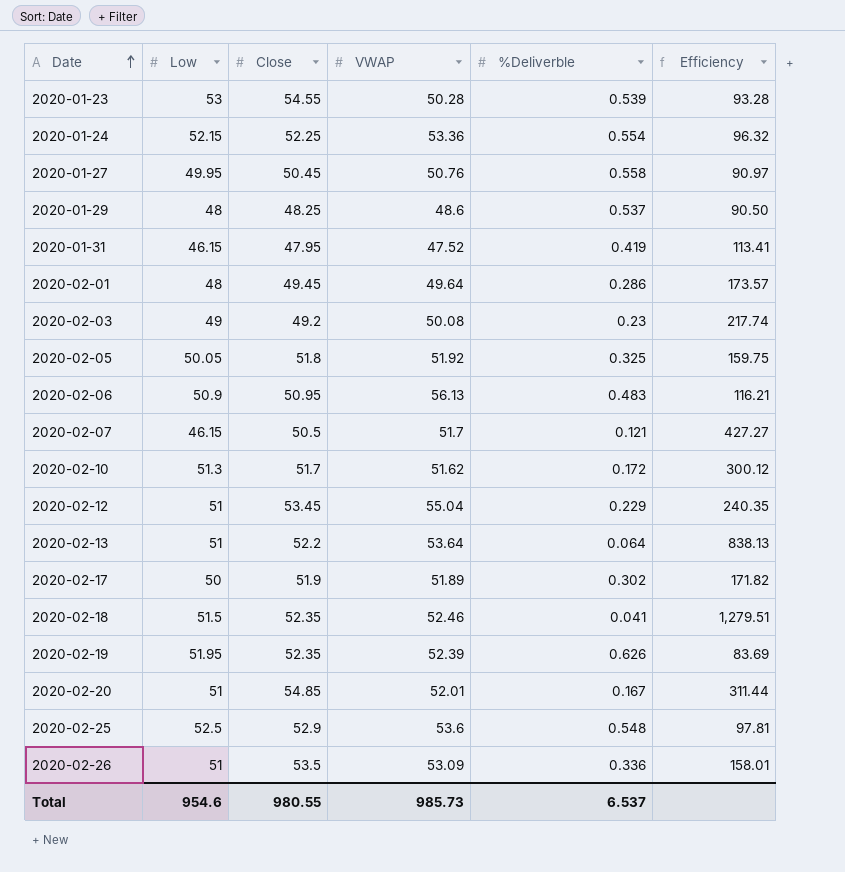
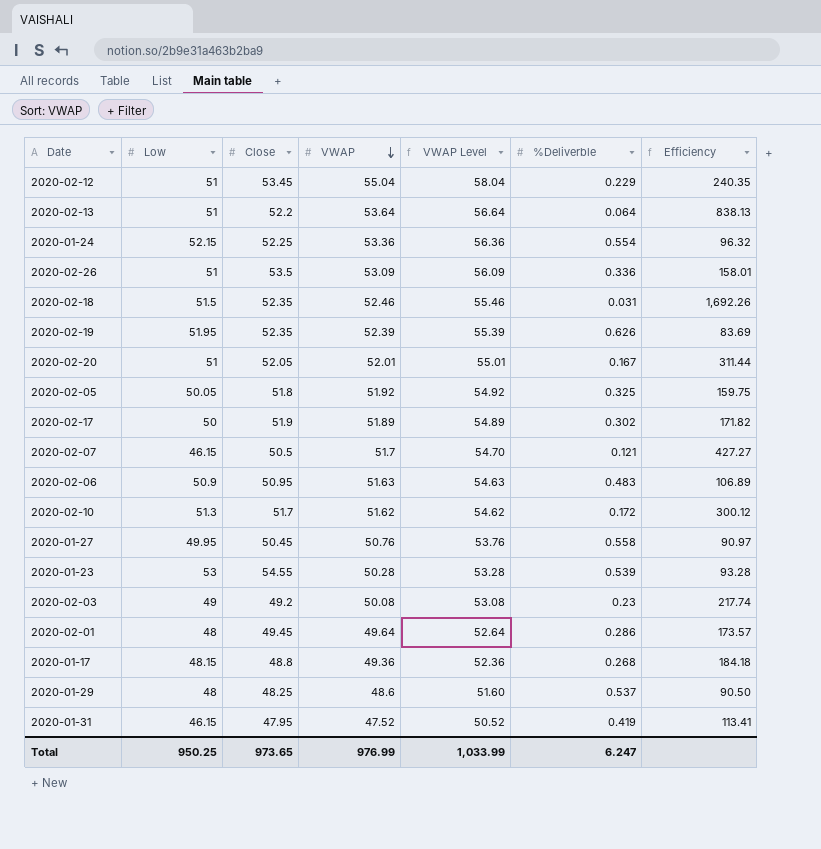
row order: Date ascending -> VWAP descending
column VWAP Level | formula: none -> [VWAP] + 3
row 2020-02-25: 52.5 | 52.9 | 53.6 | 0.548 | 97.81 -> none
2020-02-18 | %Deliverble: 0.041 -> 0.031
2020-02-18 | Efficiency: 1,279.51 -> 1,692.26
2020-02-20 | Close: 54.85 -> 52.05
2020-02-06 | VWAP: 56.13 -> 51.63
2020-02-06 | Efficiency: 116.21 -> 106.89
row 2020-01-17: none -> 48.15 | 48.8 | 49.36 | 52.36 | 0.268 | 184.18
Total | Low: 954.6 -> 950.25
Total | Close: 980.55 -> 973.65
Total | VWAP: 985.73 -> 976.99
Total | %Deliverble: 6.537 -> 6.247

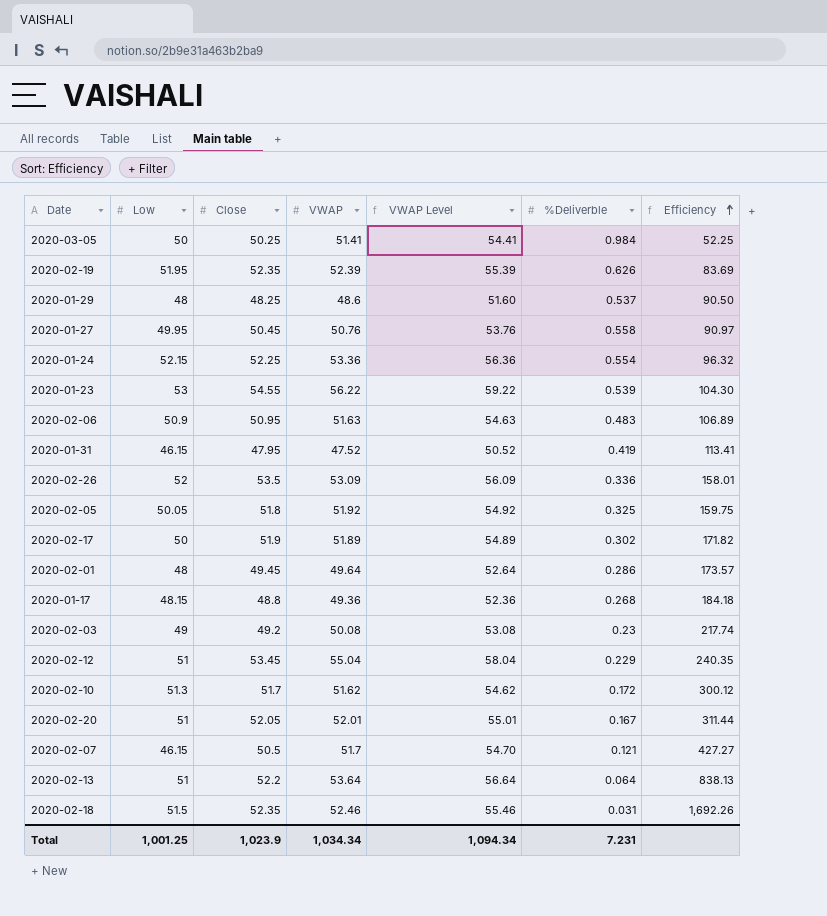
row order: VWAP descending -> Efficiency ascending
row 2020-03-05: none -> 50 | 50.25 | 51.41 | 54.41 | 0.984 | 52.25
2020-01-23 | VWAP: 50.28 -> 56.22
2020-01-23 | VWAP Level: 53.28 -> 59.22
2020-01-23 | Efficiency: 93.28 -> 104.30
2020-02-26 | Low: 51 -> 52
Total | Low: 950.25 -> 1,001.25
Total | Close: 973.65 -> 1,023.9
Total | VWAP: 976.99 -> 1,034.34
Total | VWAP Level: 1,033.99 -> 1,094.34
Total | %Deliverble: 6.247 -> 7.231

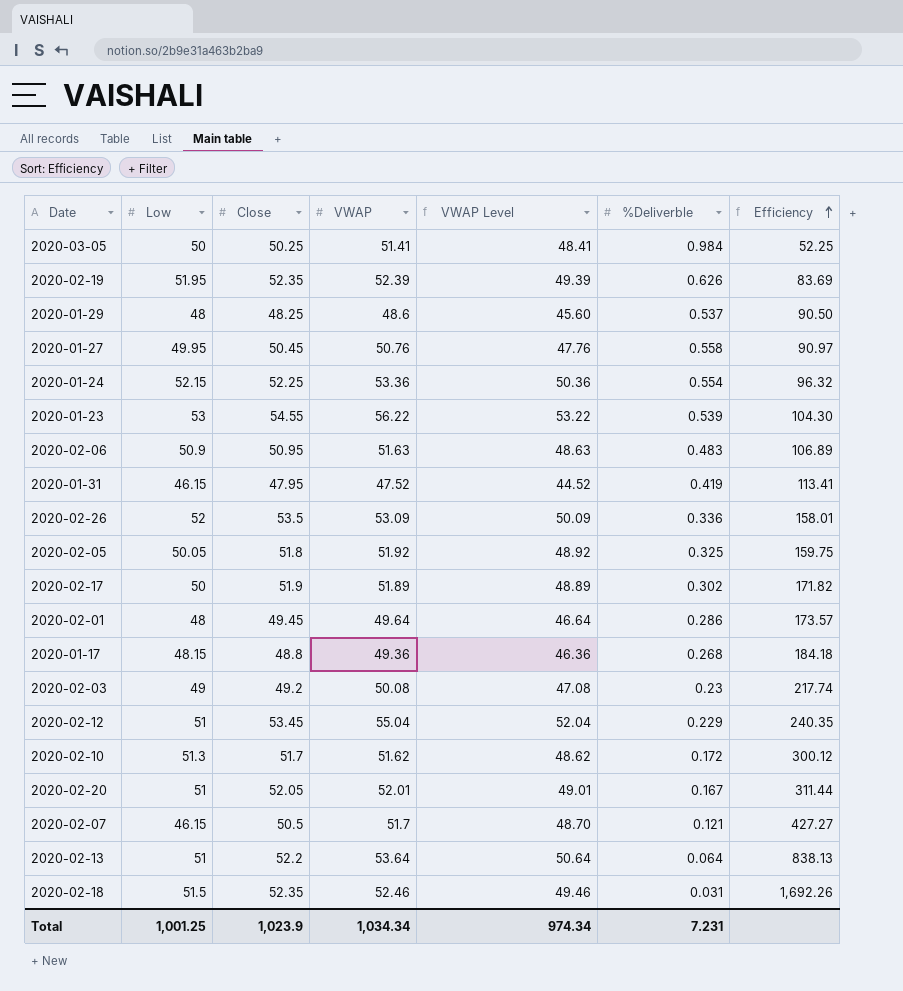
column VWAP Level | formula: [VWAP] + 3 -> [VWAP] - 3
Total | VWAP Level: 1,094.34 -> 974.34

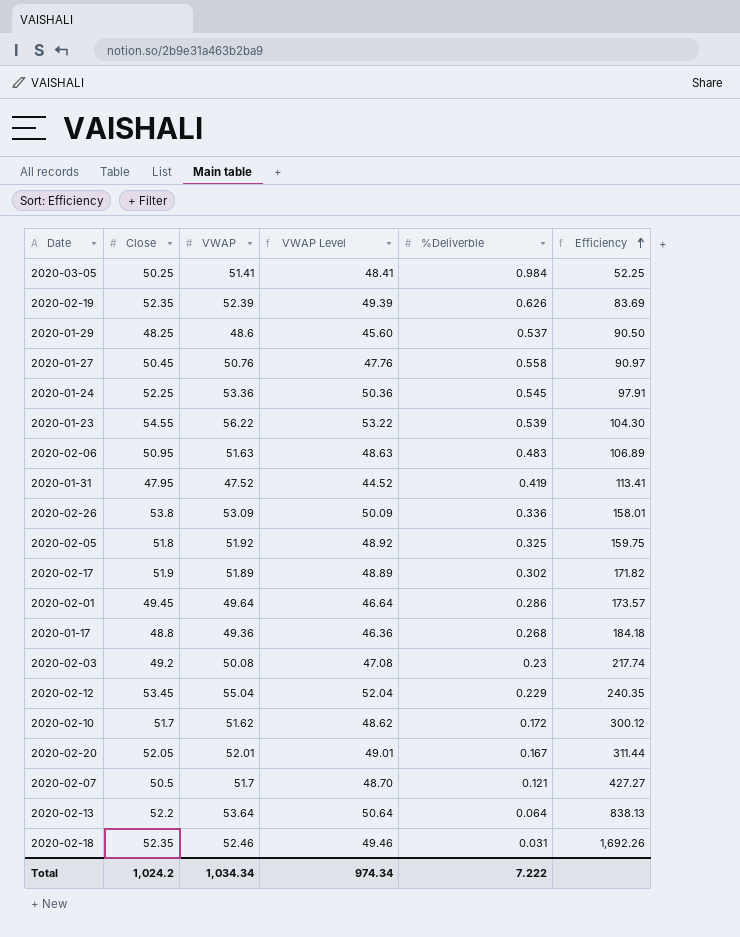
column Low | position: 2 -> none
2020-01-24 | %Deliverble: 0.554 -> 0.545
2020-01-24 | Efficiency: 96.32 -> 97.91
2020-02-26 | Close: 53.5 -> 53.8
Total | Close: 1,023.9 -> 1,024.2
Total | %Deliverble: 7.231 -> 7.222

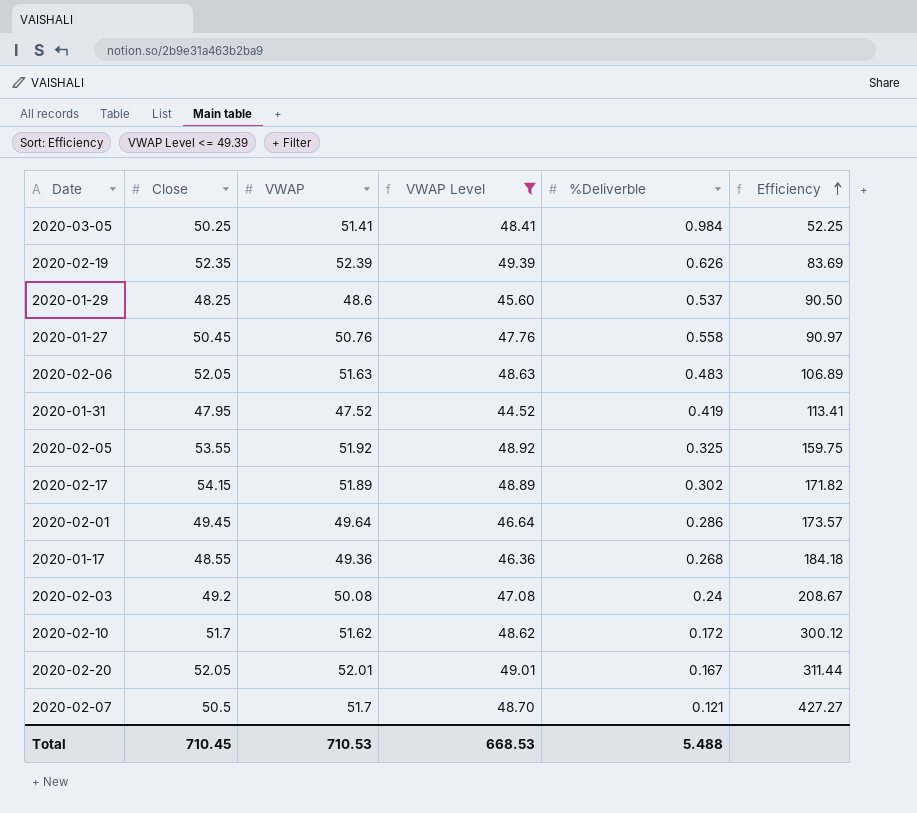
filter: none -> VWAP Level <= 49.39
2020-02-06 | Close: 50.95 -> 52.05
2020-02-05 | Close: 51.8 -> 53.55
2020-02-17 | Close: 51.9 -> 54.15
2020-01-17 | Close: 48.8 -> 48.55
2020-02-03 | %Deliverble: 0.23 -> 0.24
2020-02-03 | Efficiency: 217.74 -> 208.67
Total | Close: 1,024.2 -> 710.45
Total | VWAP: 1,034.34 -> 710.53
Total | VWAP Level: 974.34 -> 668.53
Total | %Deliverble: 7.222 -> 5.488

